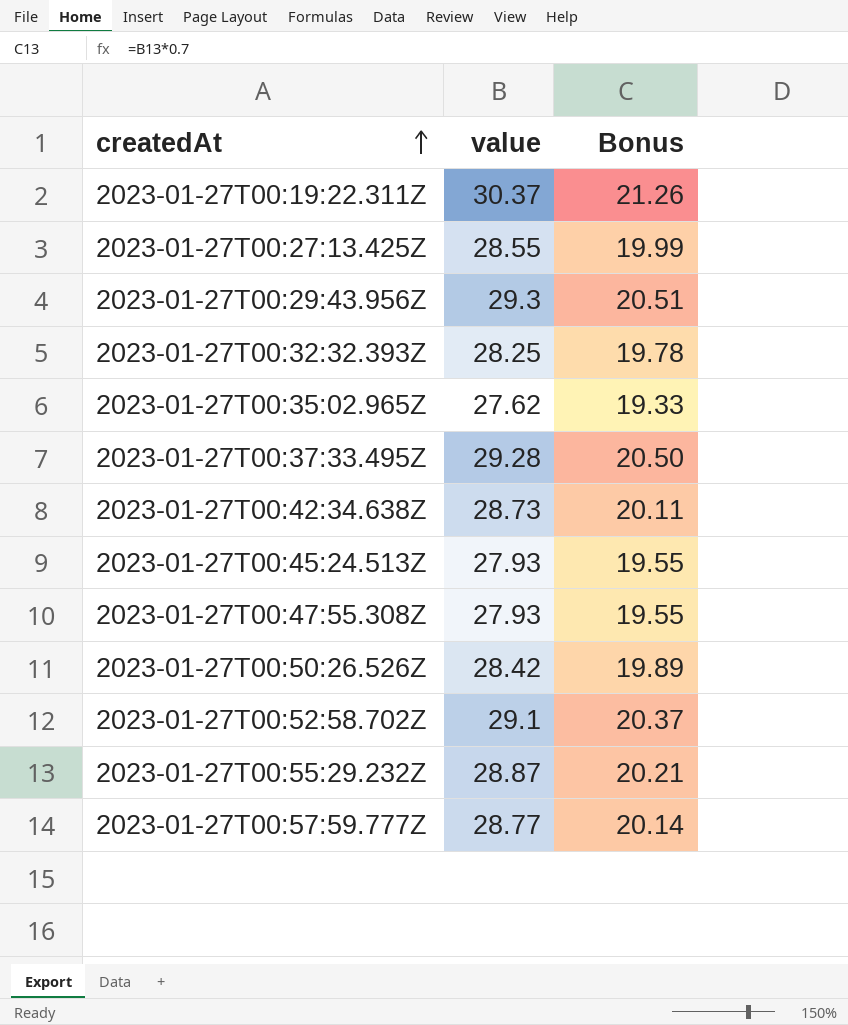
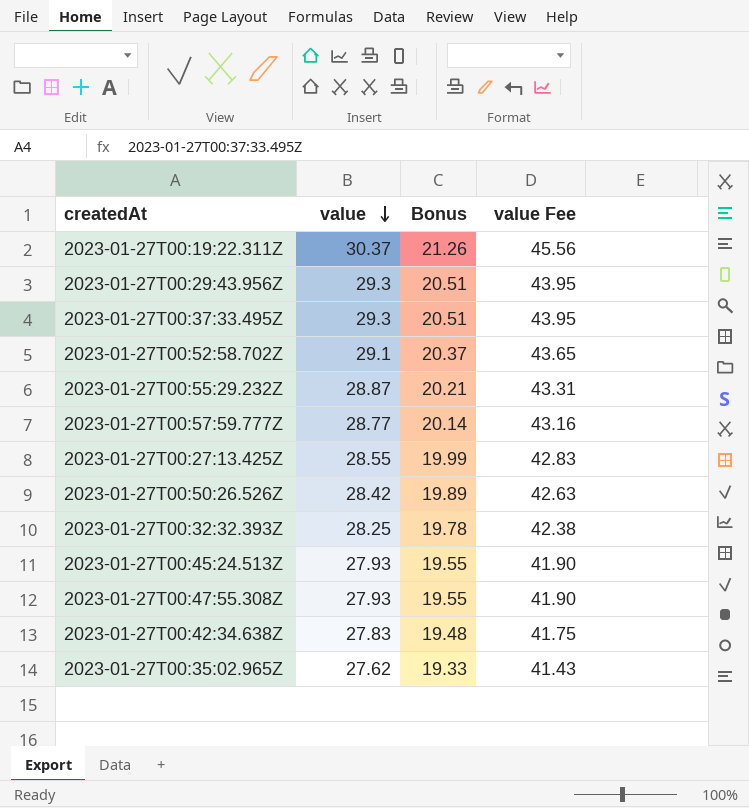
row order: createdAt ascending -> value descending
column value Fee | formula: none -> [value] * 1.5
2023-01-27T00:37:33.495Z | value: 29.28 -> 29.3
2023-01-27T00:37:33.495Z | Bonus: 20.50 -> 20.51
2023-01-27T00:42:34.638Z | value: 28.73 -> 27.83
2023-01-27T00:42:34.638Z | Bonus: 20.11 -> 19.48

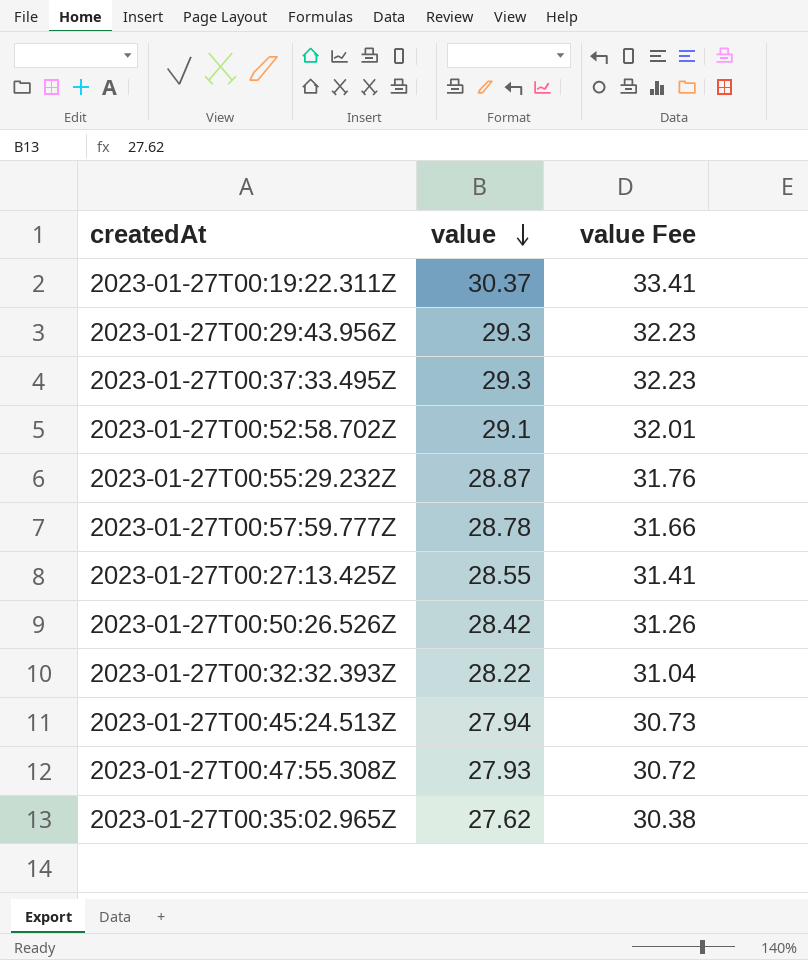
column Bonus | formula: [value] * 0.7 -> none
column value Fee | formula: [value] * 1.5 -> [value] * 1.1
row 2023-01-27T00:42:34.638Z: 27.83 | 19.48 | 41.75 -> none
2023-01-27T00:57:59.777Z | value: 28.77 -> 28.78
2023-01-27T00:32:32.393Z | value: 28.25 -> 28.22
2023-01-27T00:45:24.513Z | value: 27.93 -> 27.94

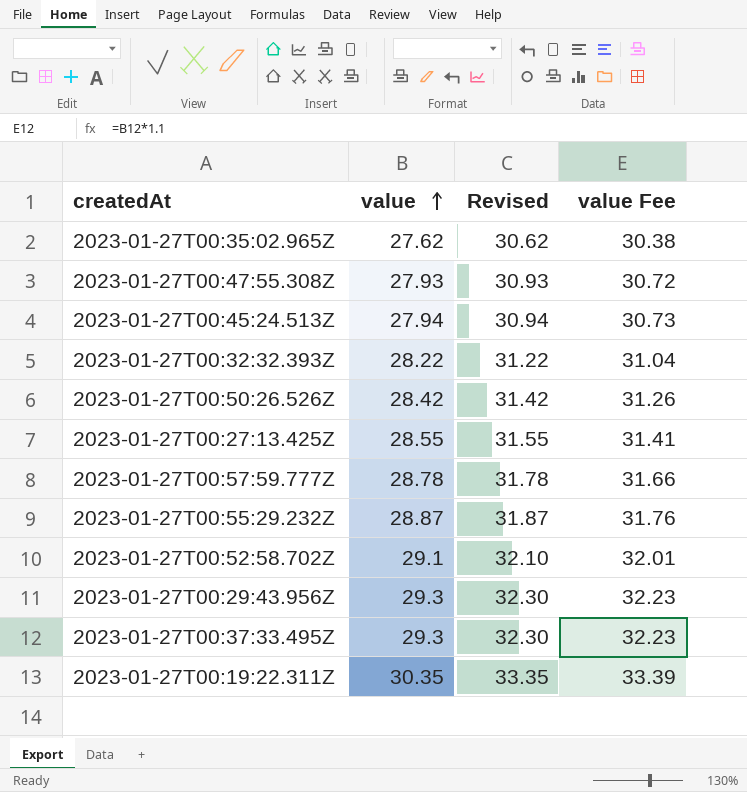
row order: value descending -> value ascending
column Revised | formula: none -> [value] + 3
2023-01-27T00:19:22.311Z | value: 30.37 -> 30.35
2023-01-27T00:19:22.311Z | value Fee: 33.41 -> 33.39

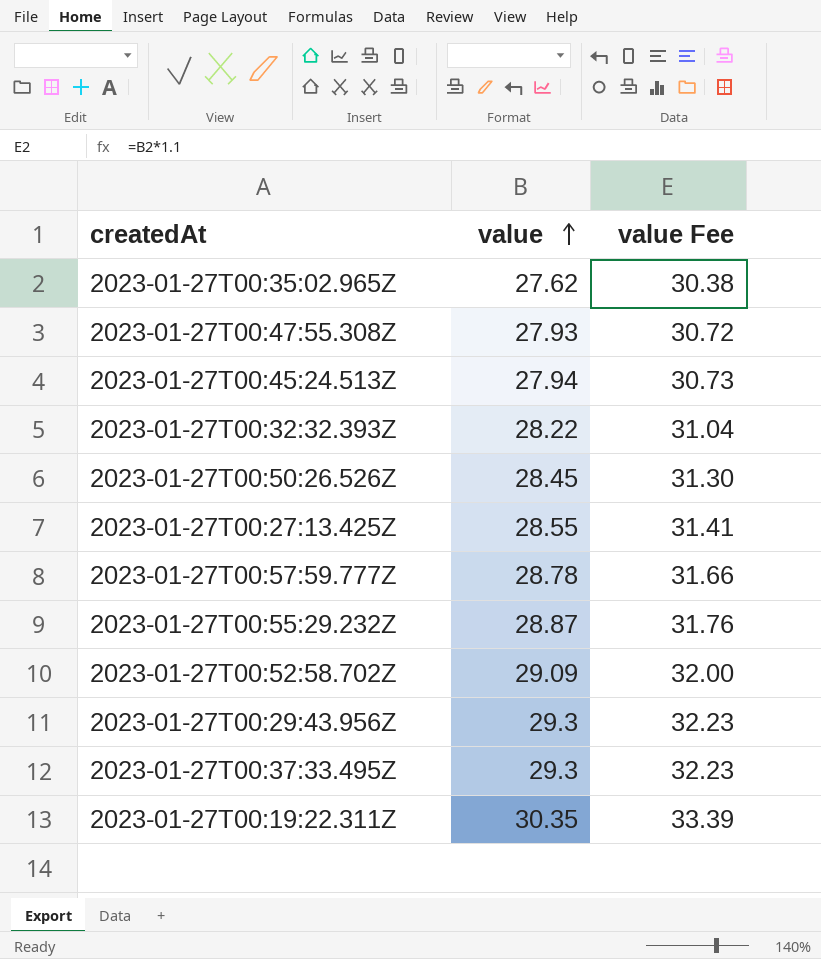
column Revised | formula: [value] + 3 -> none
2023-01-27T00:50:26.526Z | value: 28.42 -> 28.45
2023-01-27T00:50:26.526Z | value Fee: 31.26 -> 31.30
2023-01-27T00:52:58.702Z | value: 29.1 -> 29.09
2023-01-27T00:52:58.702Z | value Fee: 32.01 -> 32.00

